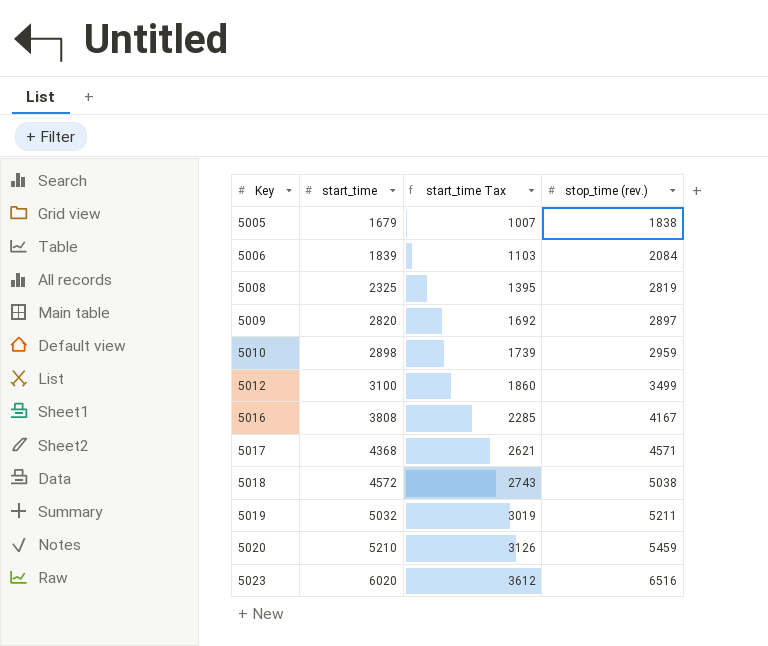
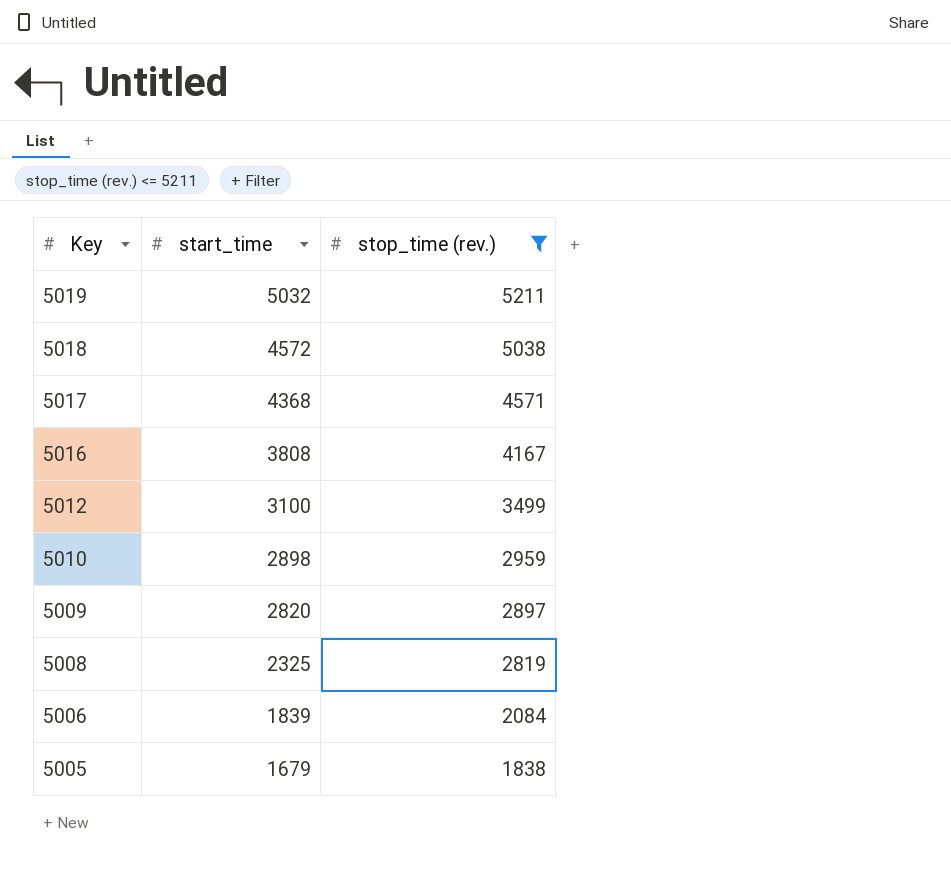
filter: none -> stop_time (rev.) <= 5211
row order: Key ascending -> Key descending
column start_time Tax | formula: [start_time] * 0.6 -> none

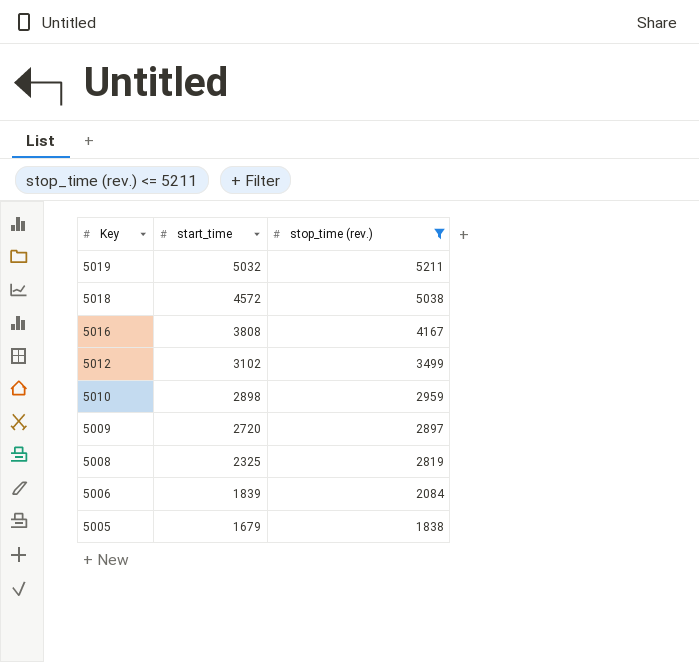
row 5017: 4368 | 4571 -> none
5012 | start_time: 3100 -> 3102
5009 | start_time: 2820 -> 2720

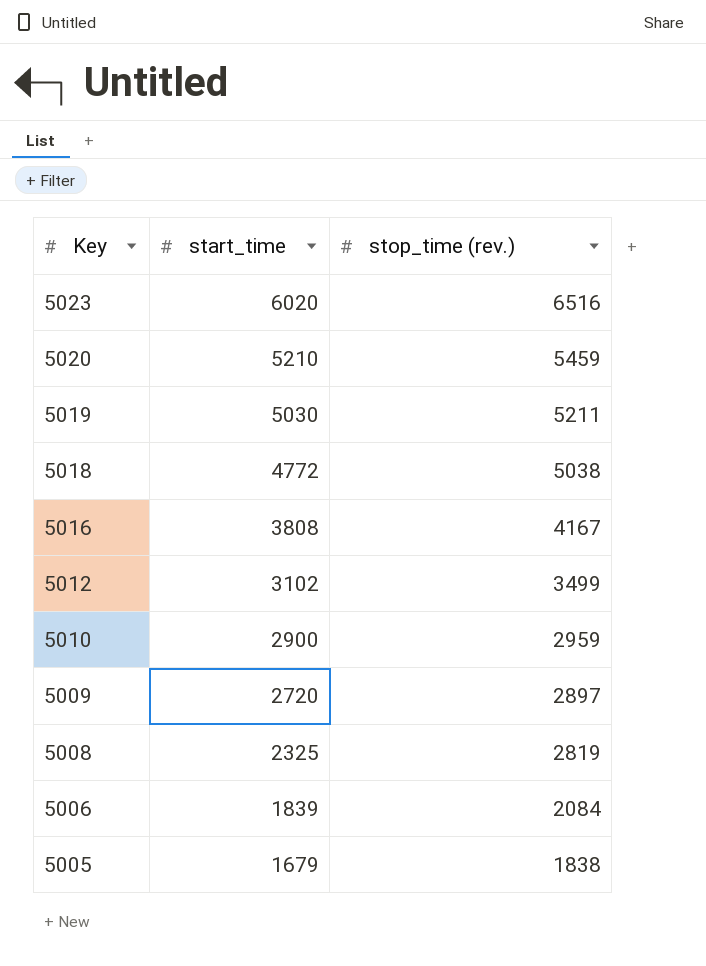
filter: stop_time (rev.) <= 5211 -> none
5019 | start_time: 5032 -> 5030
5018 | start_time: 4572 -> 4772
5010 | start_time: 2898 -> 2900

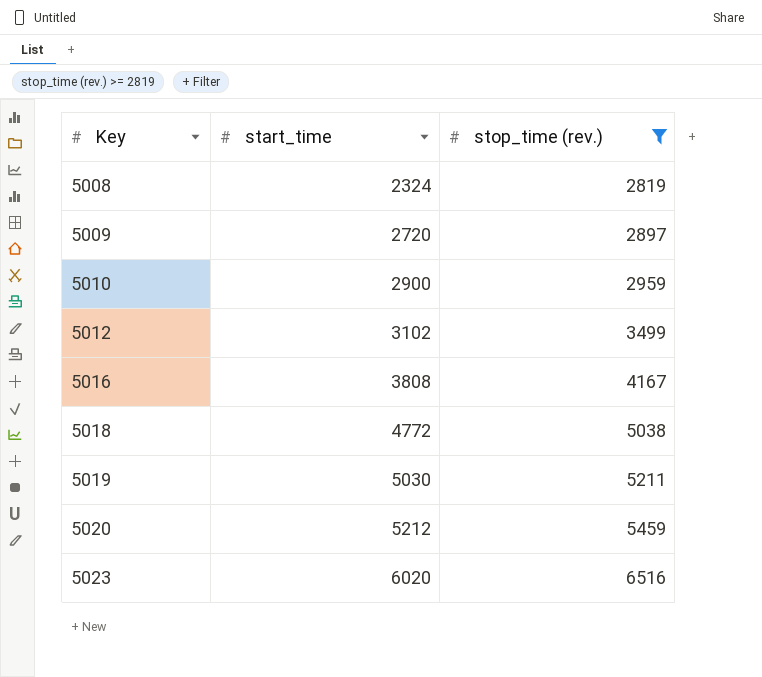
filter: none -> stop_time (rev.) >= 2819
row order: Key descending -> Key ascending
5008 | start_time: 2325 -> 2324
5020 | start_time: 5210 -> 5212

